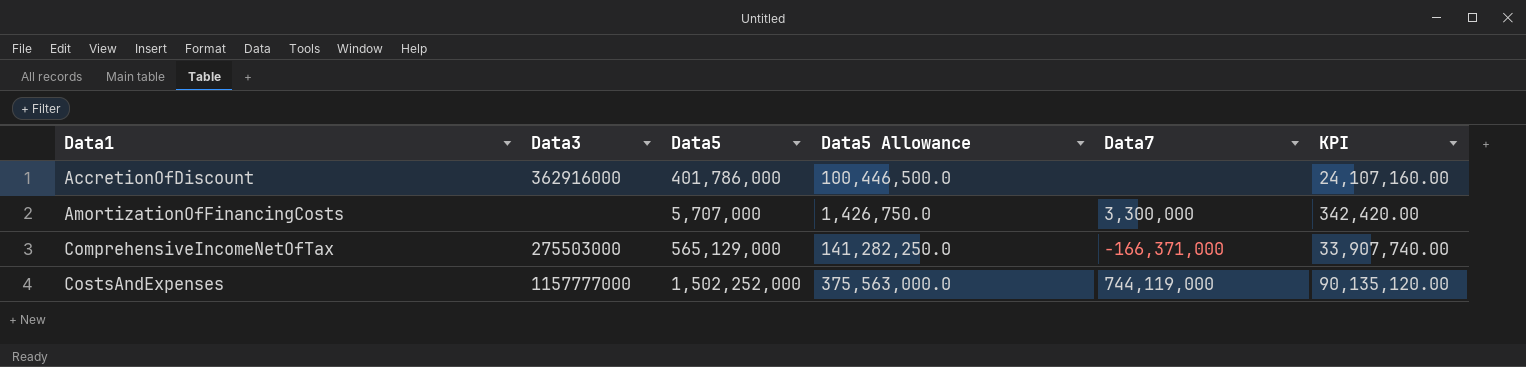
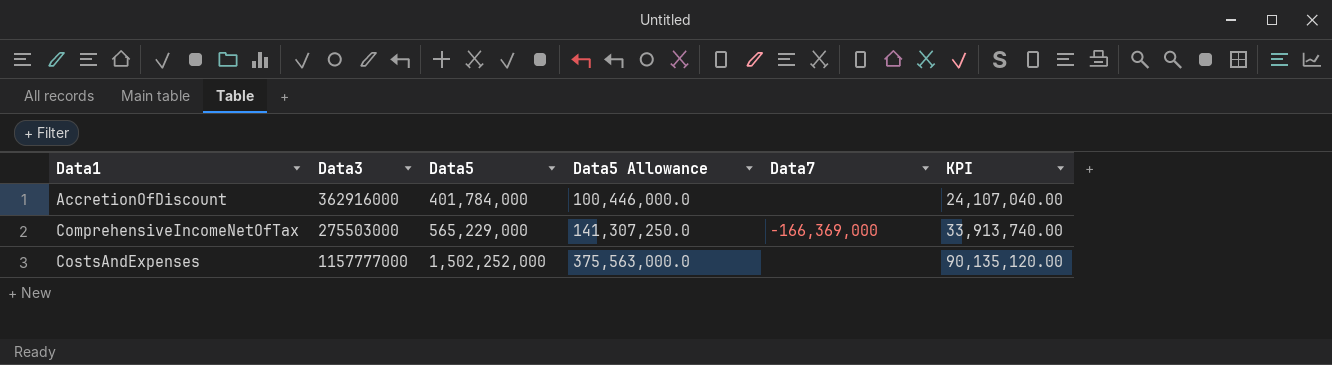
row AmortizationOfFinancingCosts: none | 5,707,000 | 1,426,750.0 | 3,300,000 | 342,420.00 -> none
AccretionOfDiscount | Data5: 401,786,000 -> 401,784,000
AccretionOfDiscount | Data5 Allowance: 100,446,500.0 -> 100,446,000.0
AccretionOfDiscount | KPI: 24,107,160.00 -> 24,107,040.00
ComprehensiveIncomeNetOfTax | Data5: 565,129,000 -> 565,229,000
ComprehensiveIncomeNetOfTax | Data5 Allowance: 141,282,250.0 -> 141,307,250.0
ComprehensiveIncomeNetOfTax | Data7: -166,371,000 -> -166,369,000
ComprehensiveIncomeNetOfTax | KPI: 33,907,740.00 -> 33,913,740.00
CostsAndExpenses | Data7: 744,119,000 -> none

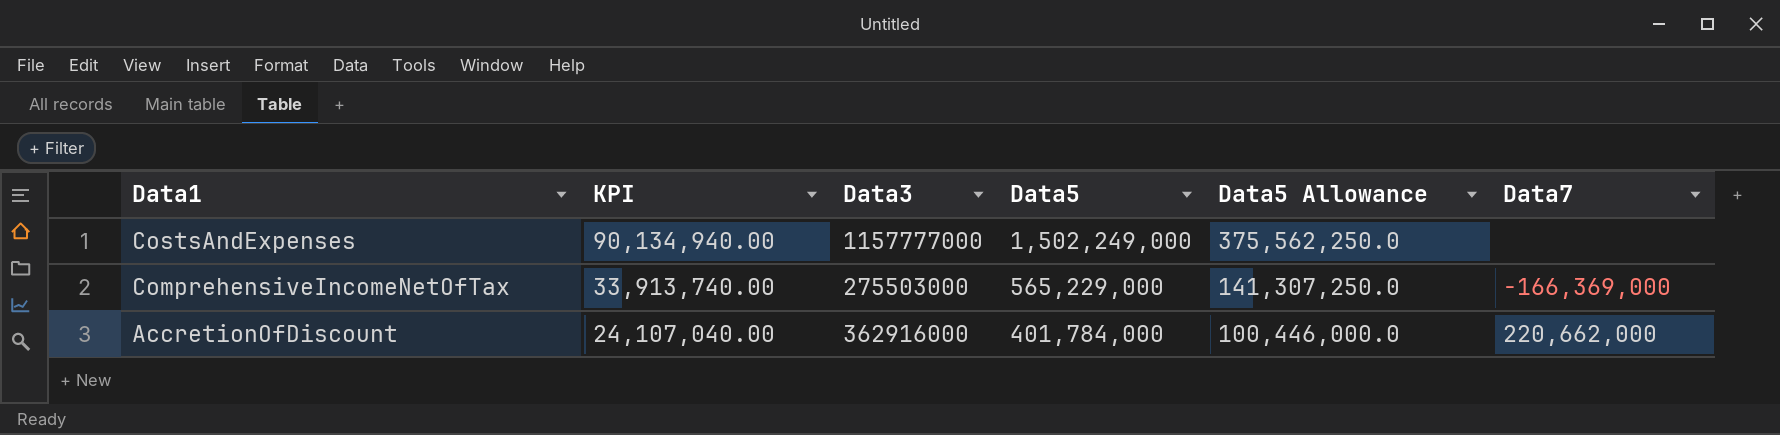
row order: Data1 ascending -> Data1 descending
column KPI | position: 6 -> 2
CostsAndExpenses | KPI: 90,135,120.00 -> 90,134,940.00
CostsAndExpenses | Data5: 1,502,252,000 -> 1,502,249,000
CostsAndExpenses | Data5 Allowance: 375,563,000.0 -> 375,562,250.0
AccretionOfDiscount | Data7: none -> 220,662,000

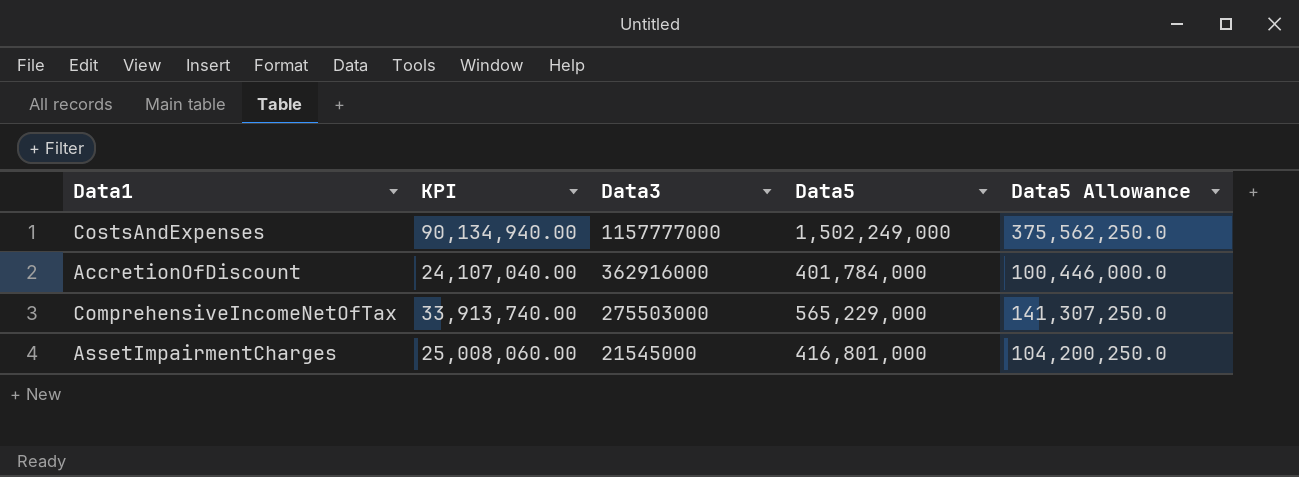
row order: Data1 descending -> Data3 descending
column Data7 | position: 6 -> none
row AssetImpairmentCharges: none -> 25,008,060.00 | 21545000 | 416,801,000 | 104,200,250.0

